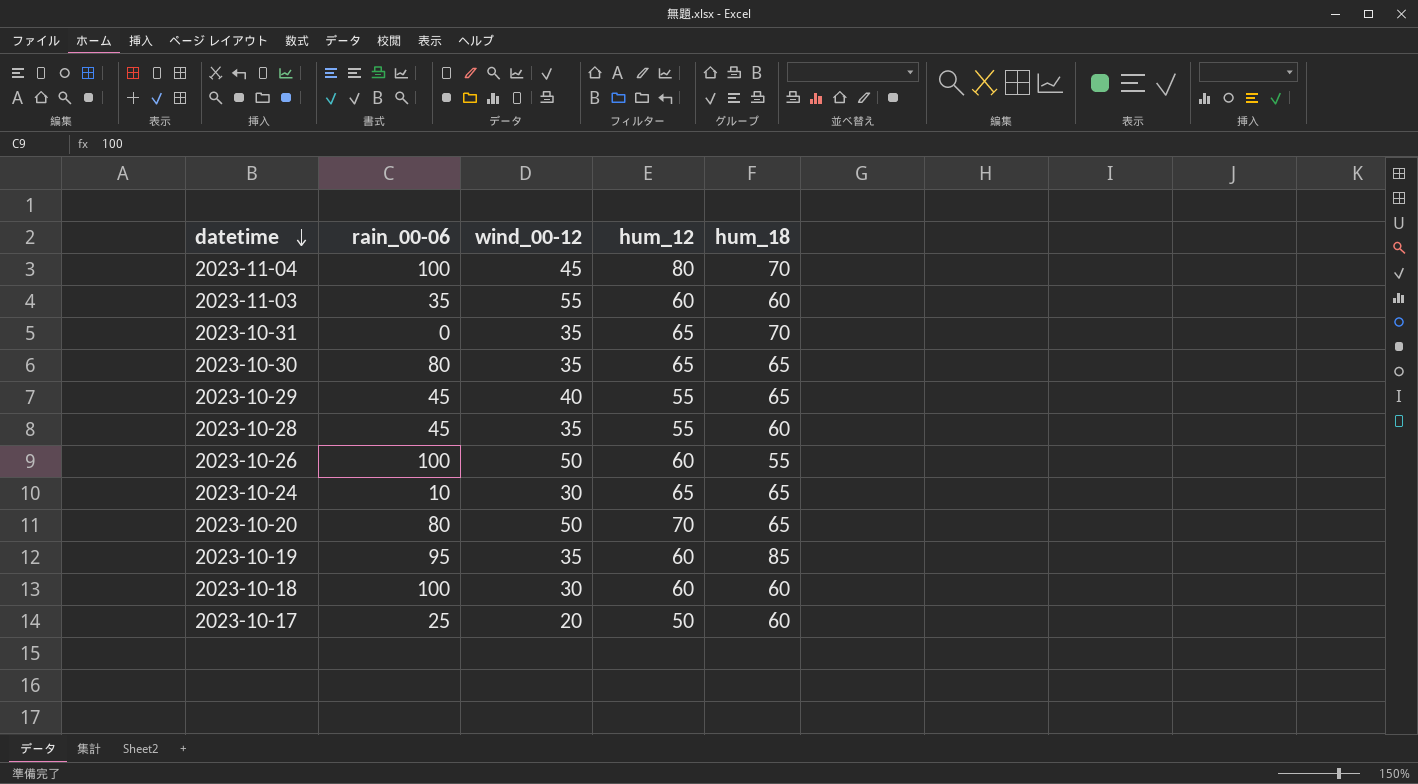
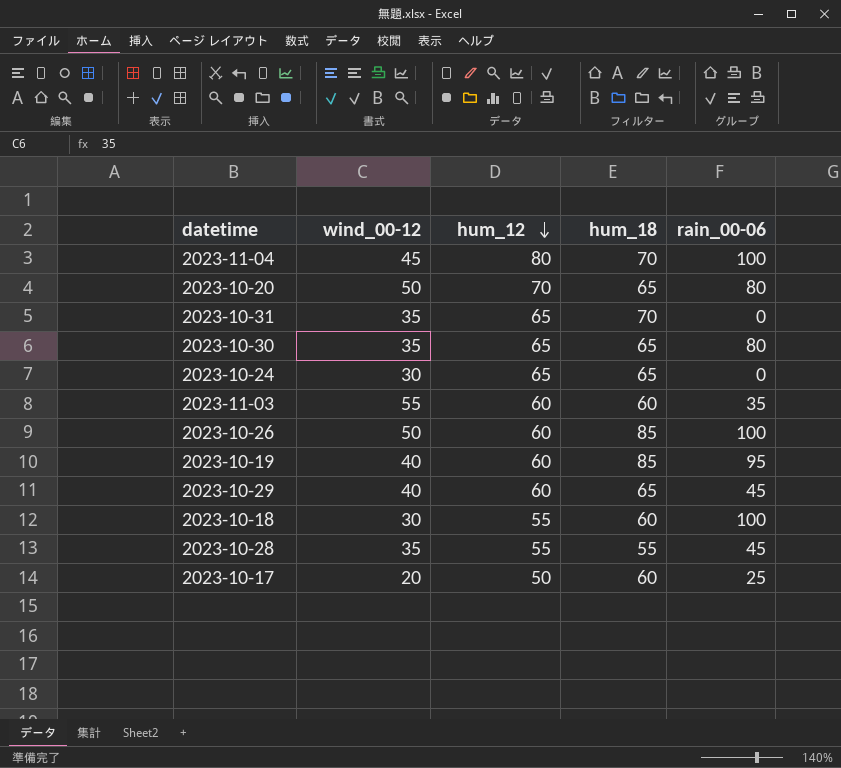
row order: datetime descending -> hum_12 descending
column rain_00-06 | position: 2 -> 5
2023-10-24 | rain_00-06: 10 -> 0
2023-10-26 | hum_18: 55 -> 85
2023-10-19 | wind_00-12: 35 -> 40
2023-10-29 | hum_12: 55 -> 60
2023-10-18 | hum_12: 60 -> 55
2023-10-28 | hum_18: 60 -> 55

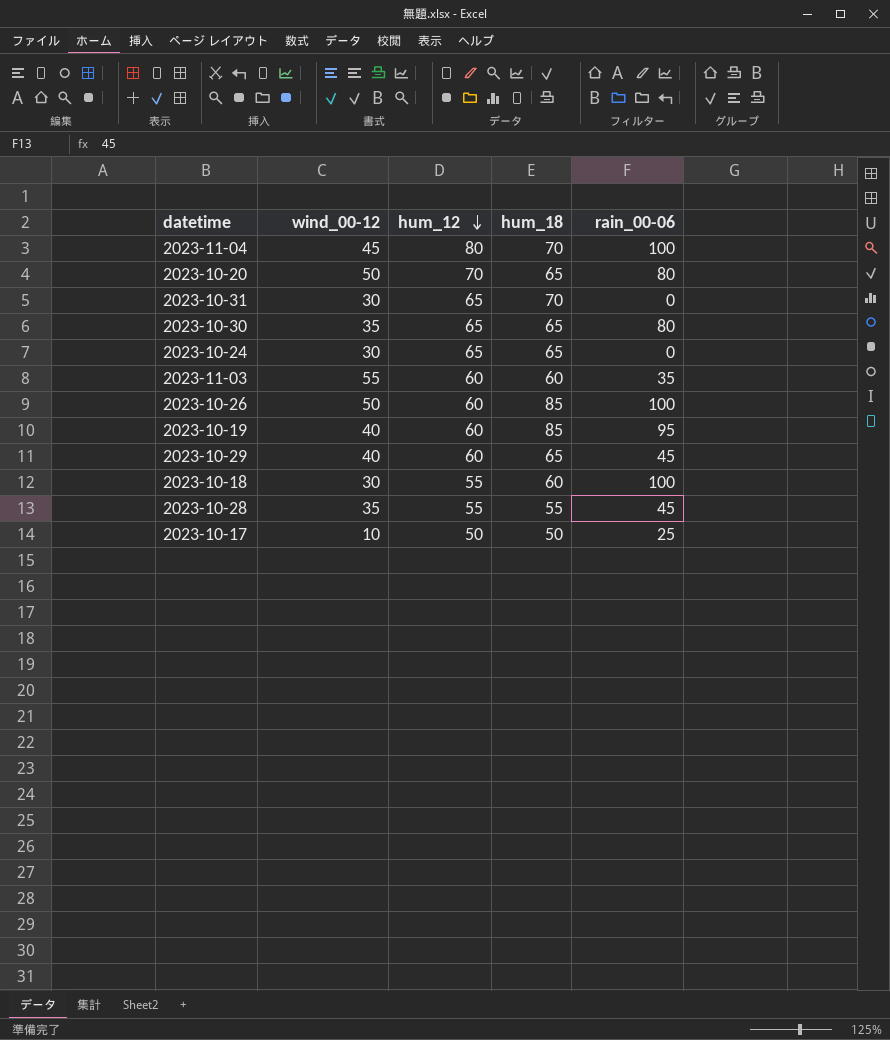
2023-10-31 | wind_00-12: 35 -> 30
2023-10-17 | wind_00-12: 20 -> 10
2023-10-17 | hum_18: 60 -> 50

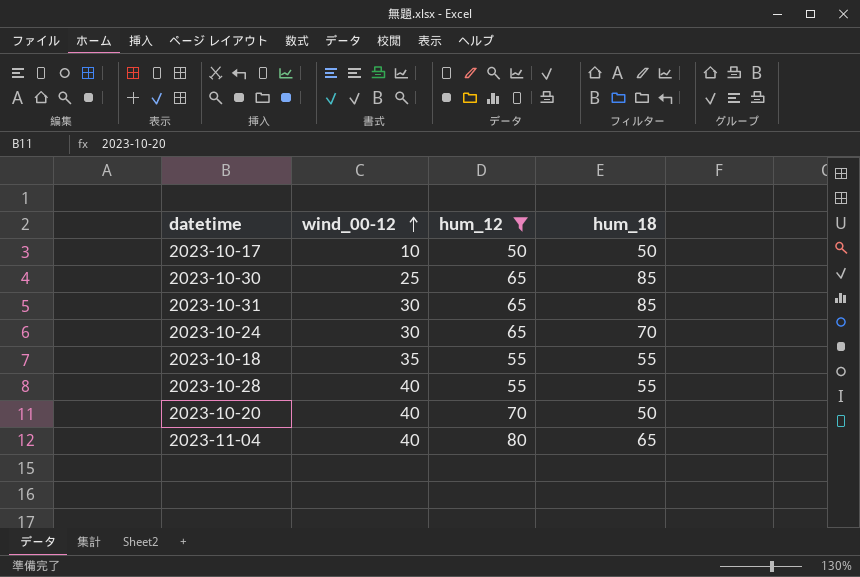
filter: none -> hum_12 != 60
row order: hum_12 descending -> wind_00-12 ascending
column rain_00-06 | position: 5 -> none
2023-10-30 | wind_00-12: 35 -> 25
2023-10-30 | hum_18: 65 -> 85
2023-10-31 | hum_18: 70 -> 85
2023-10-24 | hum_18: 65 -> 70
2023-10-18 | wind_00-12: 30 -> 35
2023-10-18 | hum_18: 60 -> 55
2023-10-28 | wind_00-12: 35 -> 40
2023-10-20 | wind_00-12: 50 -> 40
2023-10-20 | hum_18: 65 -> 50
2023-11-04 | wind_00-12: 45 -> 40
2023-11-04 | hum_18: 70 -> 65

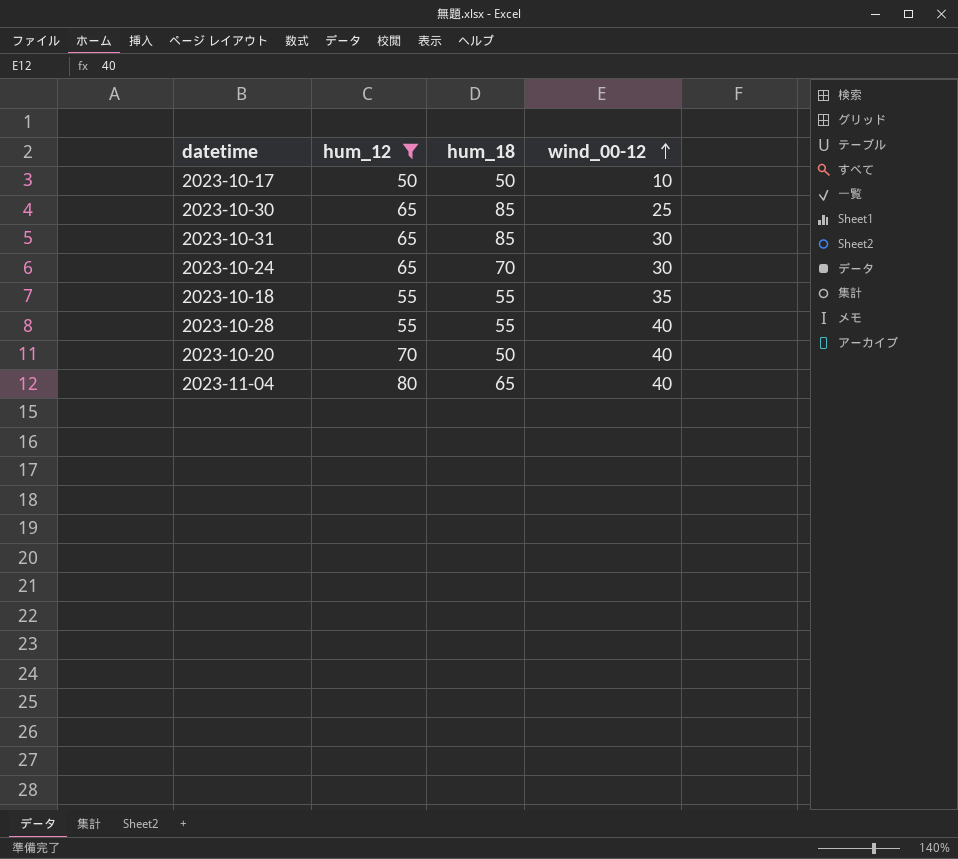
column wind_00-12 | position: 2 -> 4

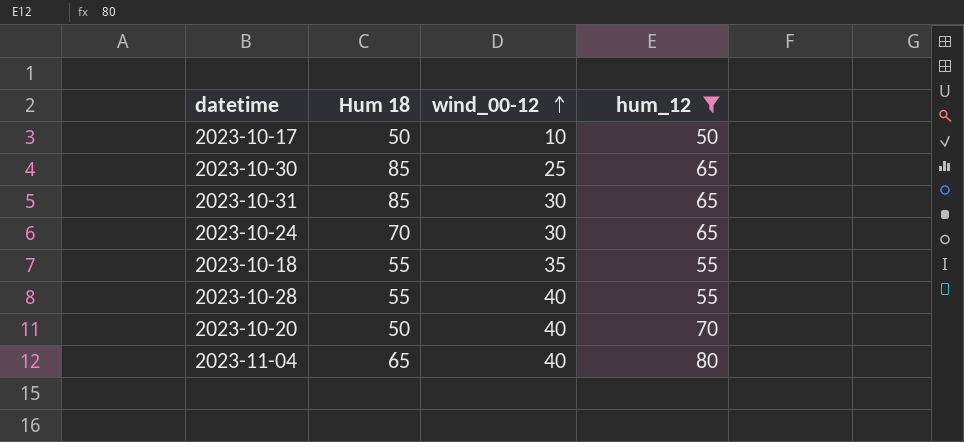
column name: hum_18 -> Hum 18
column hum_12 | position: 2 -> 4

